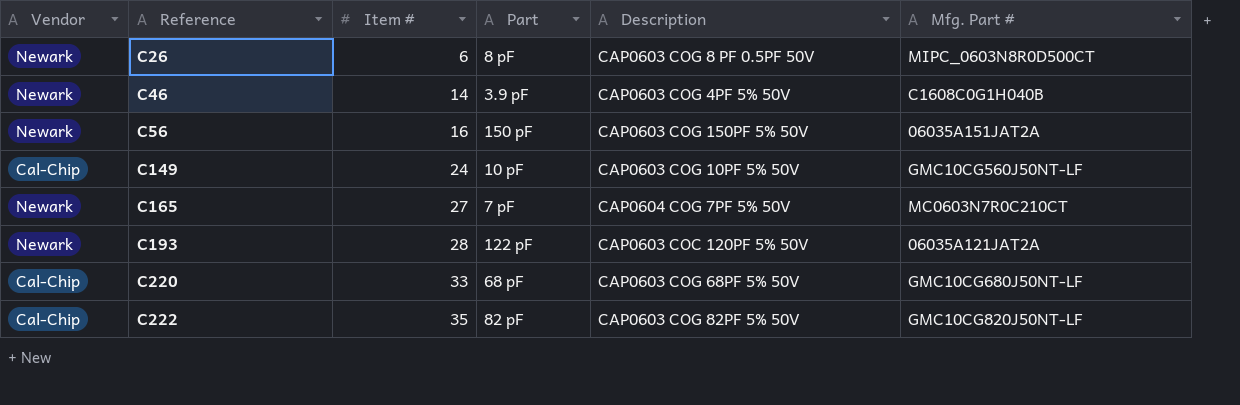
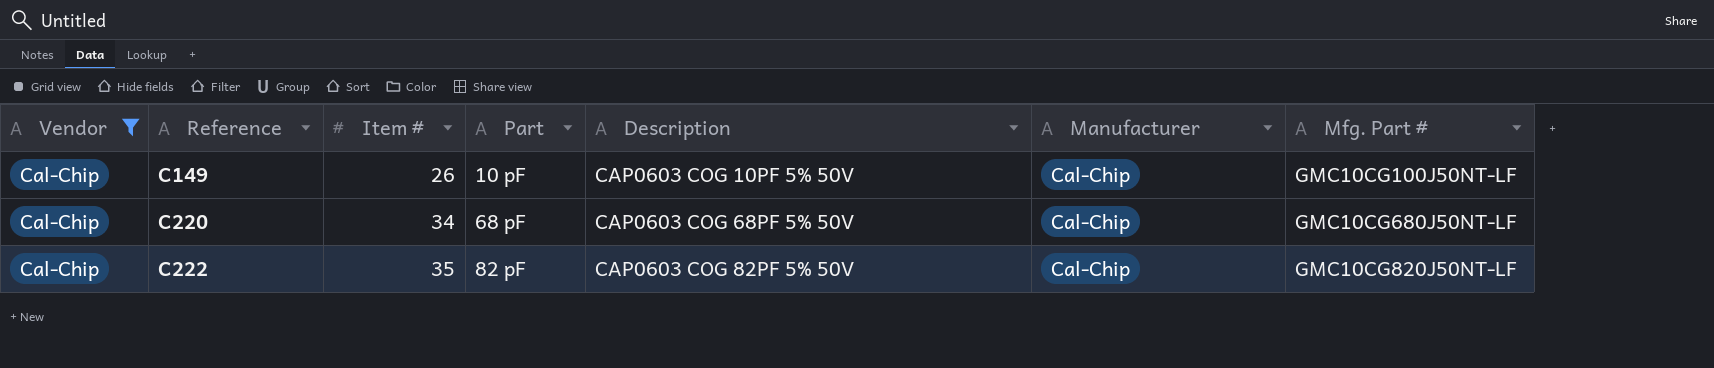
filter: none -> Vendor = Cal-Chip
column Manufacturer | position: none -> 6
C149 | Item #: 24 -> 26
C149 | Mfg. Part #: GMC10CG560J50NT-LF -> GMC10CG100J50NT-LF
C220 | Item #: 33 -> 34

